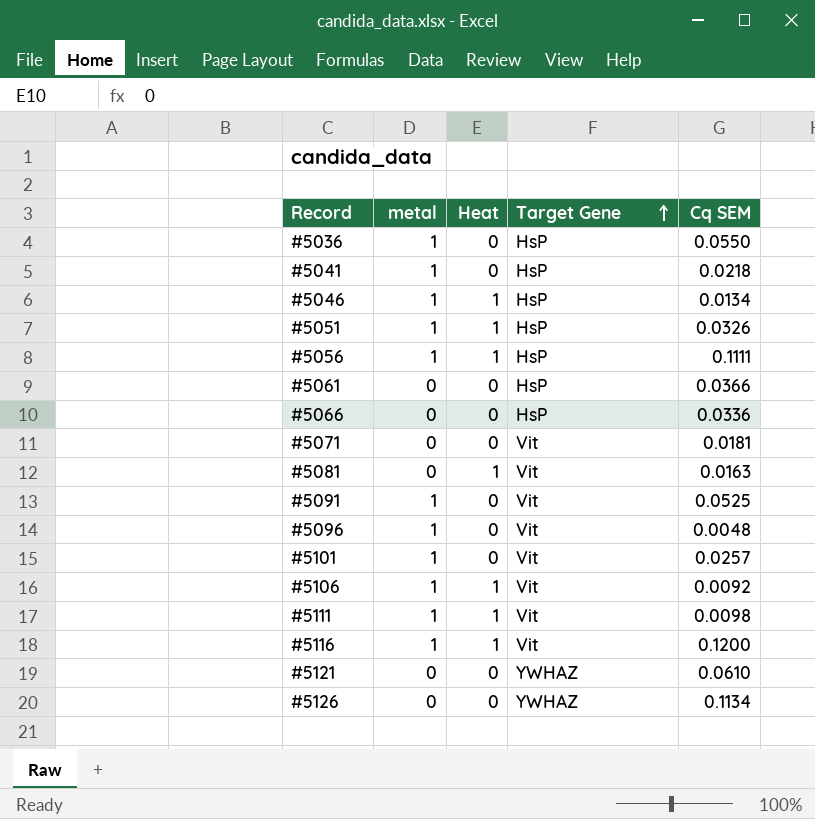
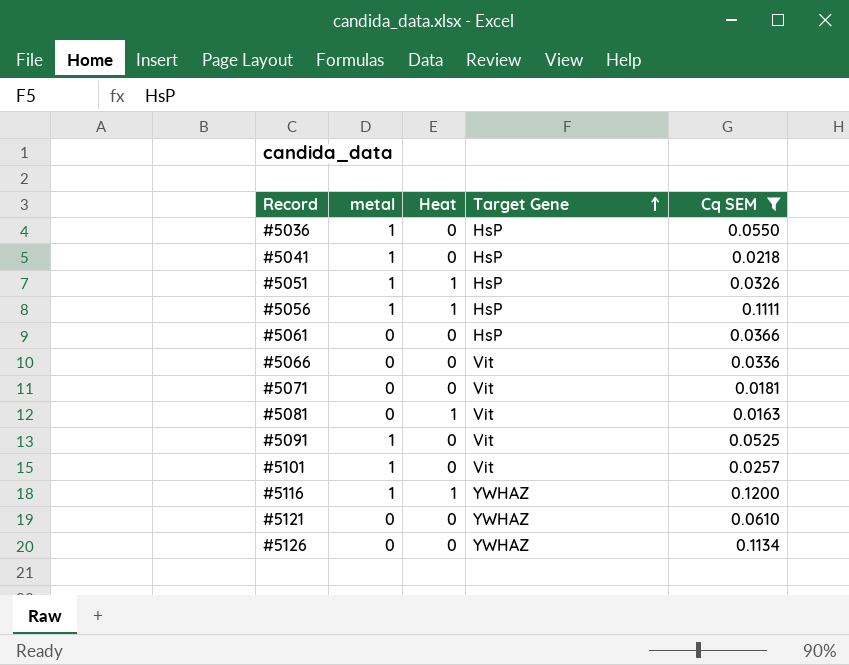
filter: none -> Cq SEM >= 0.0163
#5066 | Target Gene: HsP -> Vit
#5116 | Target Gene: Vit -> YWHAZ

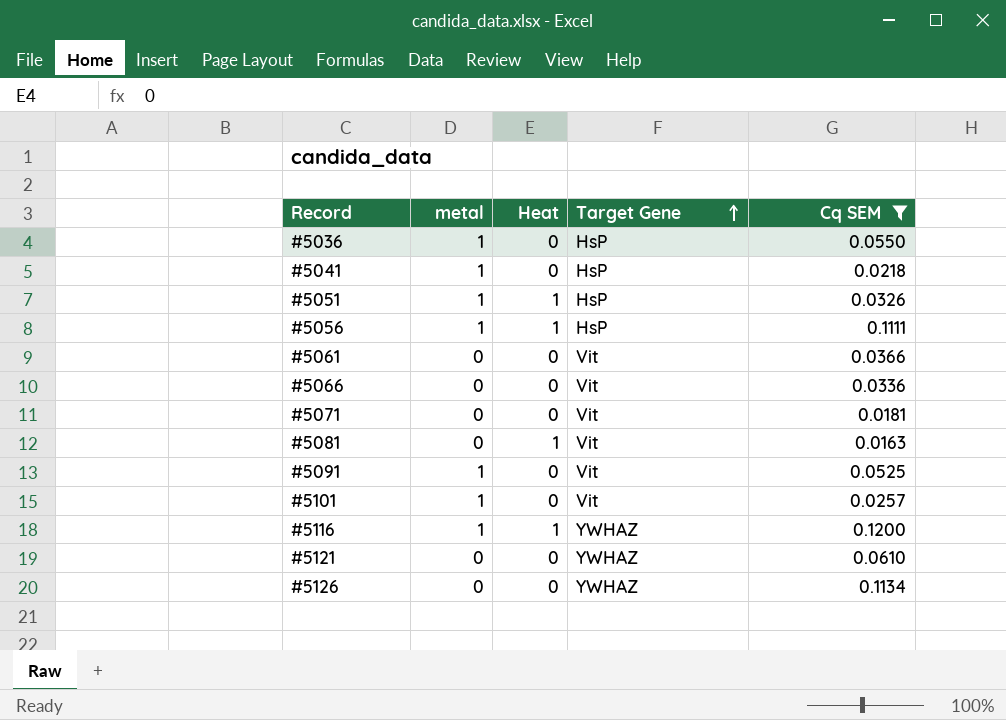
#5061 | Target Gene: HsP -> Vit

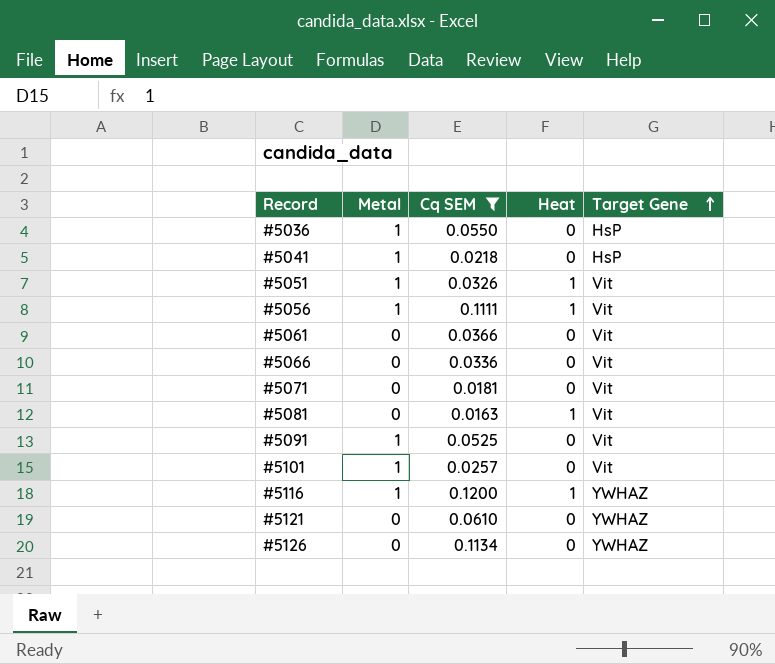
column name: metal -> Metal
column Cq SEM | position: 5 -> 3
#5051 | Target Gene: HsP -> Vit
#5056 | Target Gene: HsP -> Vit

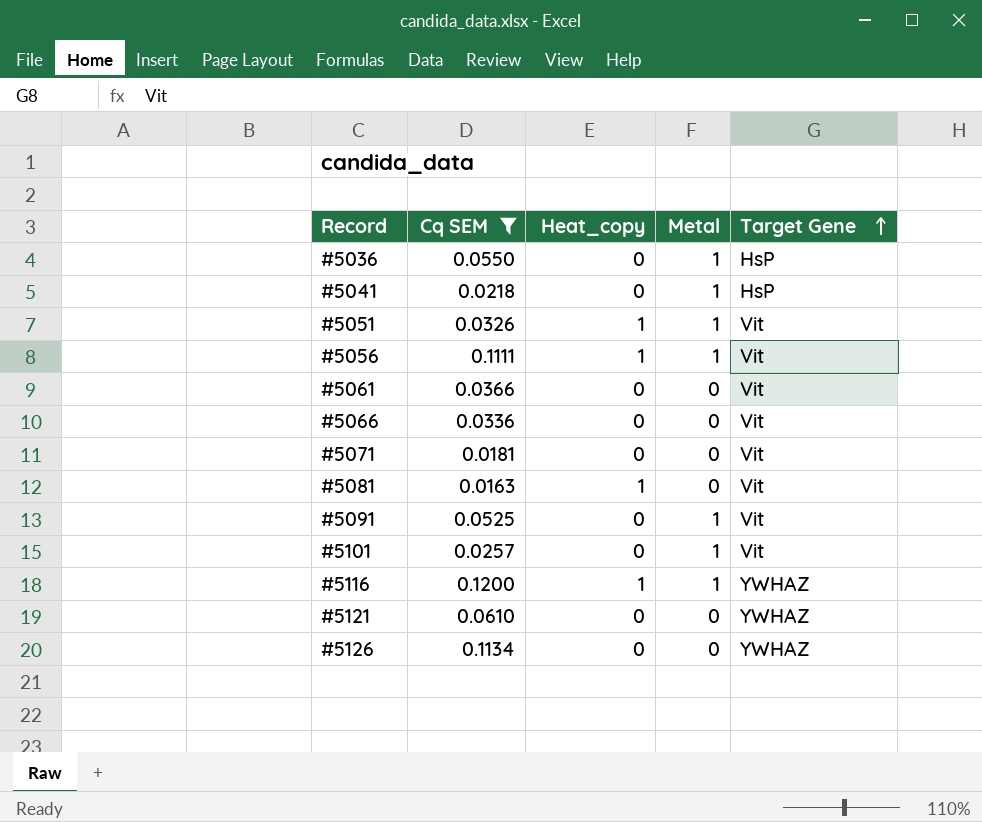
column name: Heat -> Heat_copy
column Metal | position: 2 -> 4

